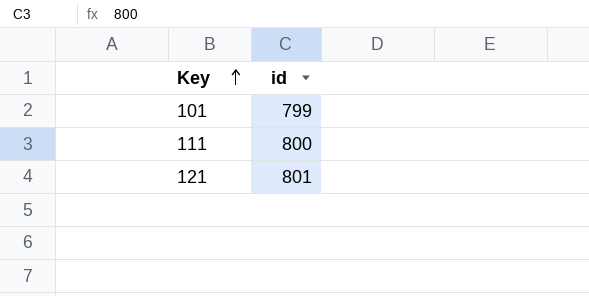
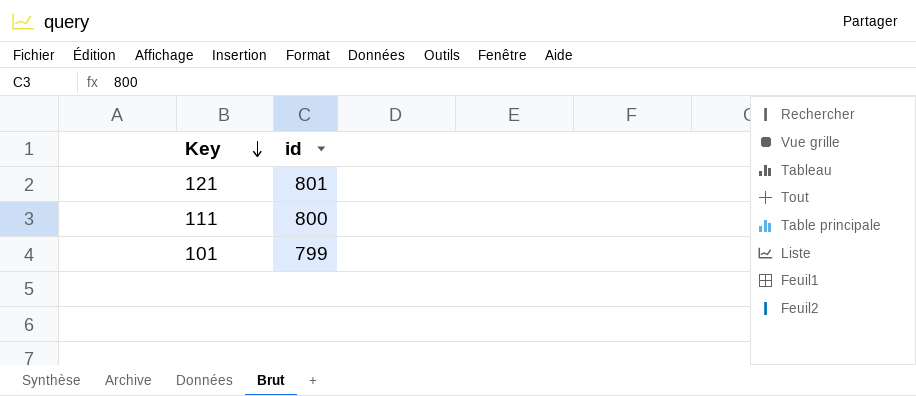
row order: Key ascending -> Key descending

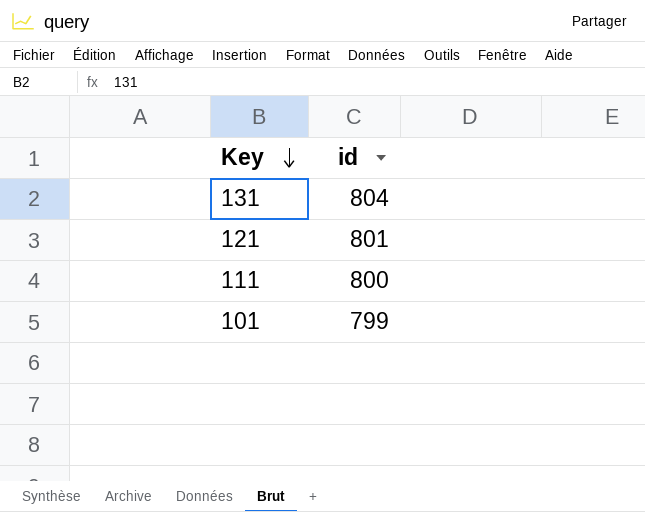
row 131: none -> 804

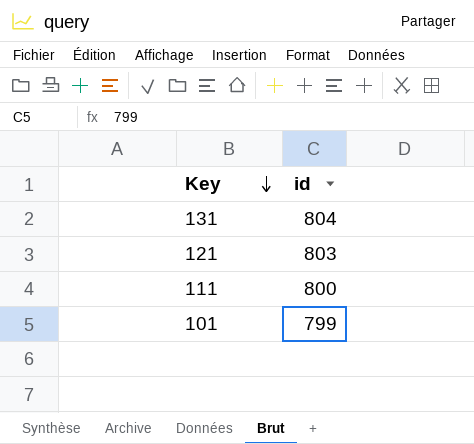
121 | id: 801 -> 803

